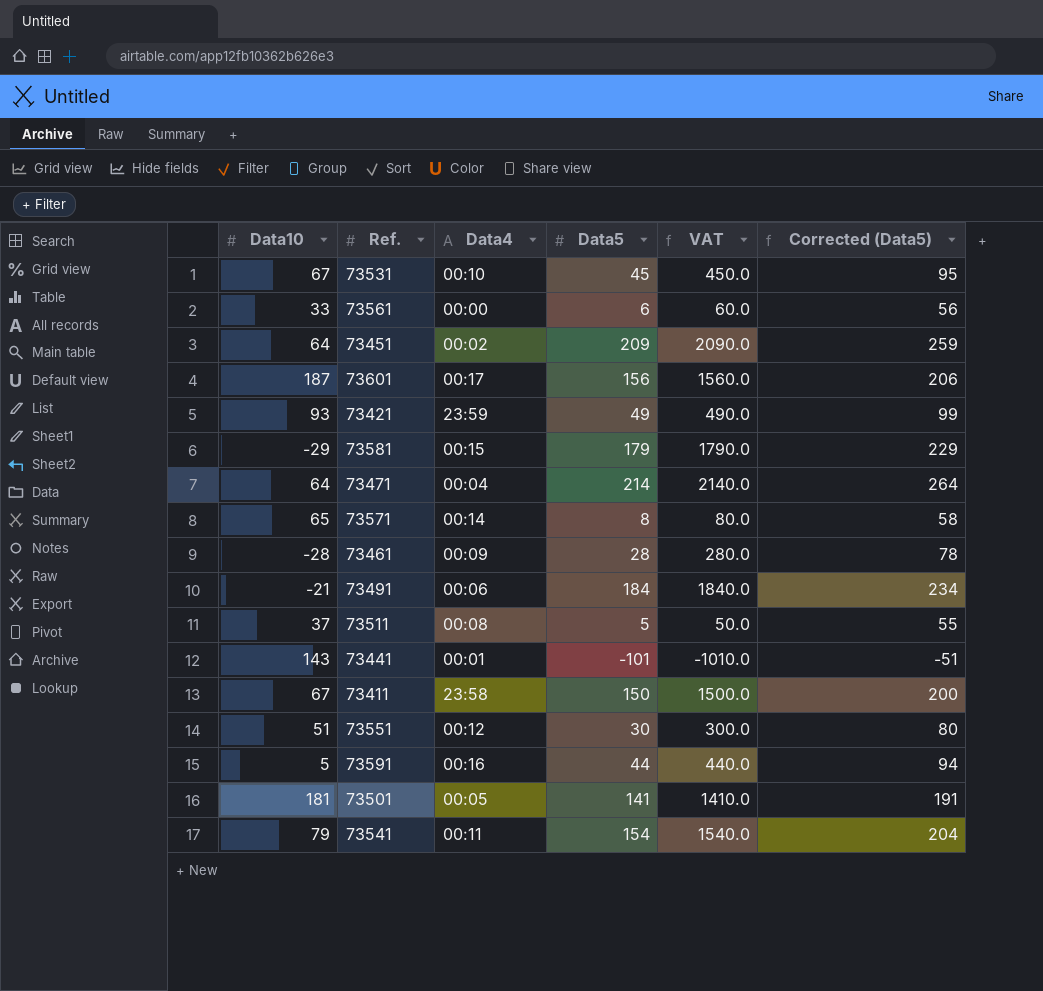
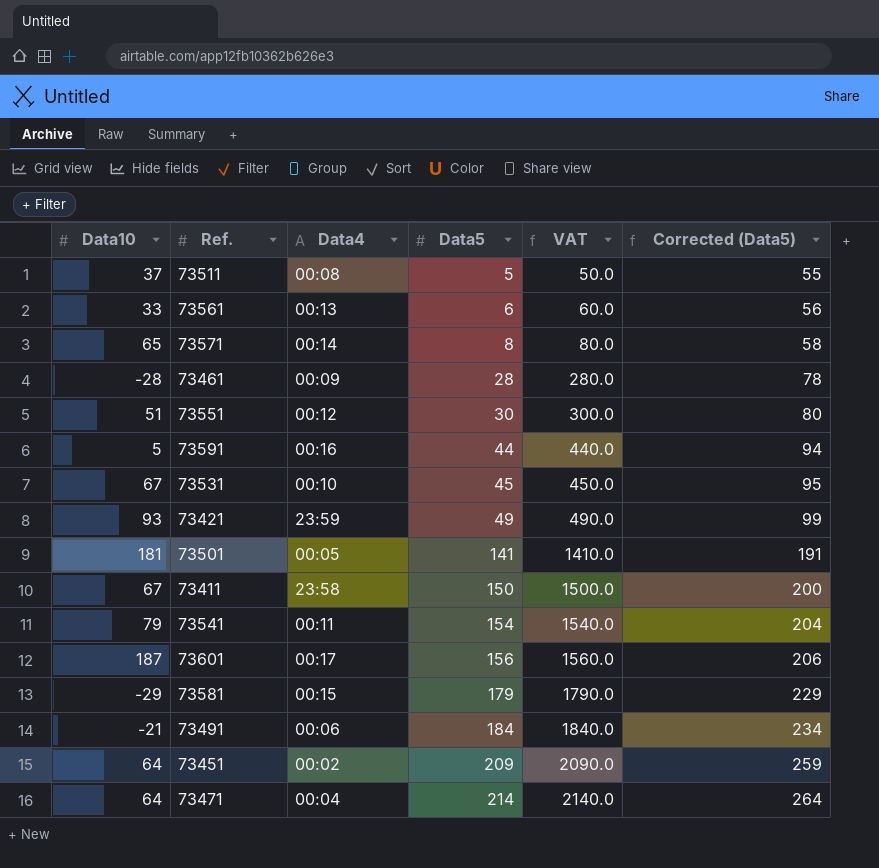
row order: none -> Data5 ascending
row 73441: 143 | 00:01 | -101 | -1010.0 | -51 -> none
73561 | Data4: 00:00 -> 00:13

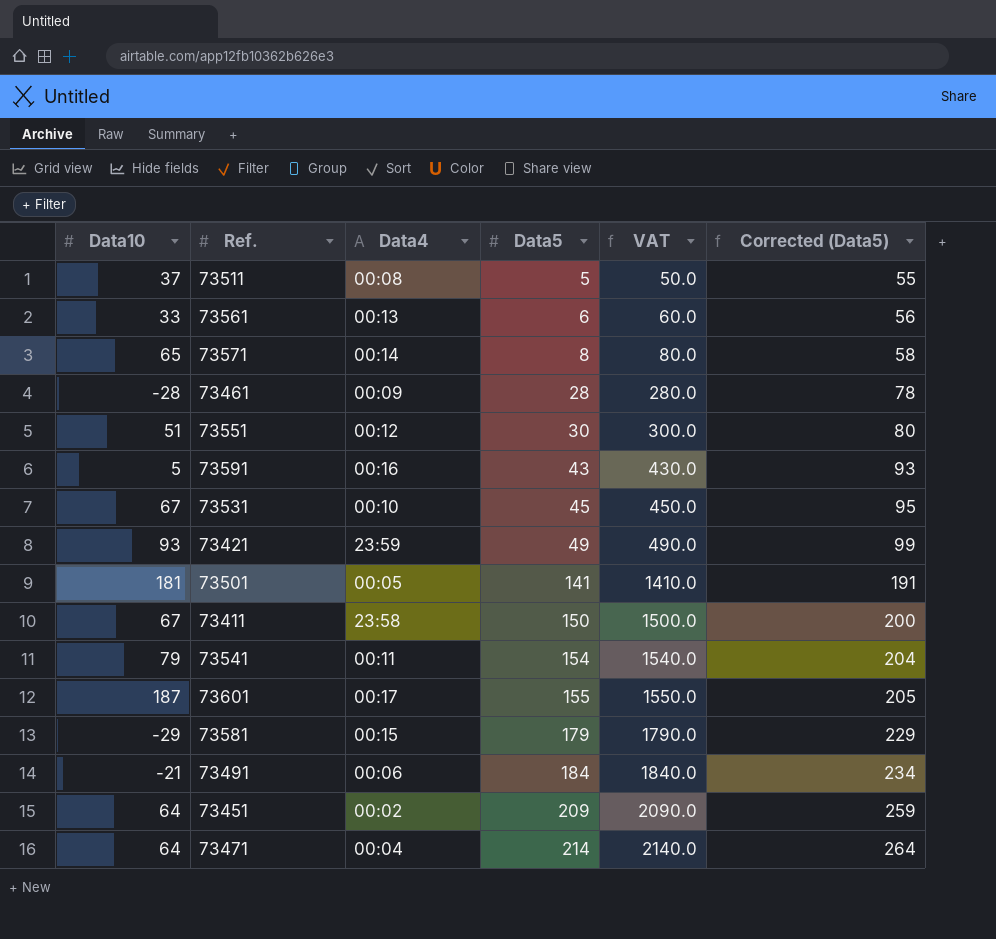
73591 | Data5: 44 -> 43
73591 | VAT: 440.0 -> 430.0
73591 | Corrected (Data5): 94 -> 93
73601 | Data5: 156 -> 155
73601 | VAT: 1560.0 -> 1550.0
73601 | Corrected (Data5): 206 -> 205

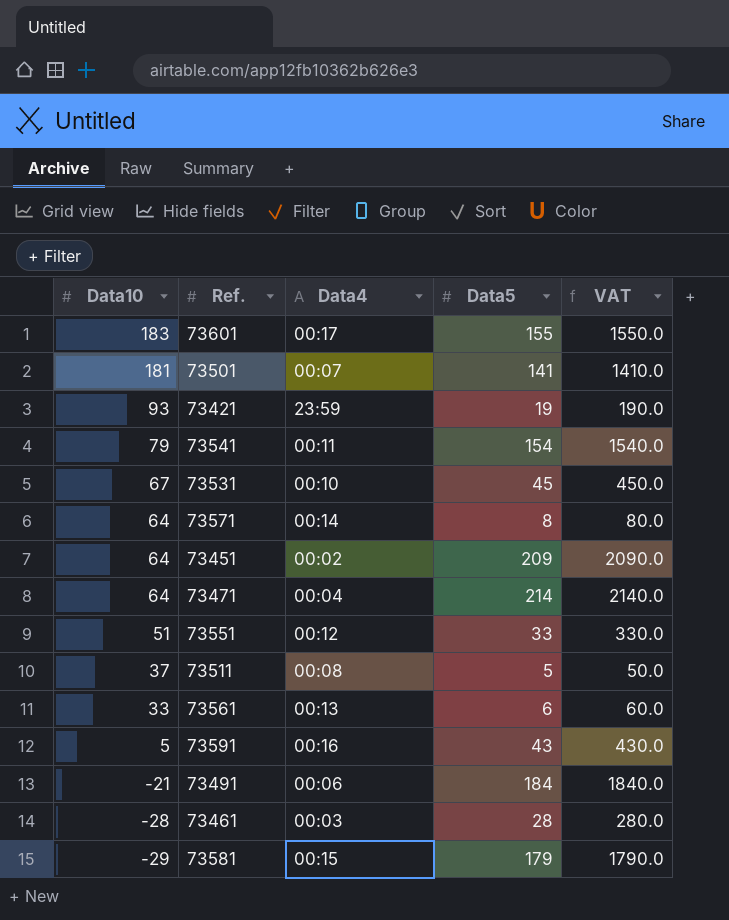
row order: Data5 ascending -> Data10 descending
column Corrected (Data5) | formula: [Data5] + 50 -> none
row 73411: 67 | 23:58 | 150 | 1500.0 | 200 -> none
73601 | Data10: 187 -> 183
73501 | Data4: 00:05 -> 00:07
73421 | Data5: 49 -> 19
73421 | VAT: 490.0 -> 190.0
73571 | Data10: 65 -> 64
73551 | Data5: 30 -> 33
73551 | VAT: 300.0 -> 330.0
73461 | Data4: 00:09 -> 00:03

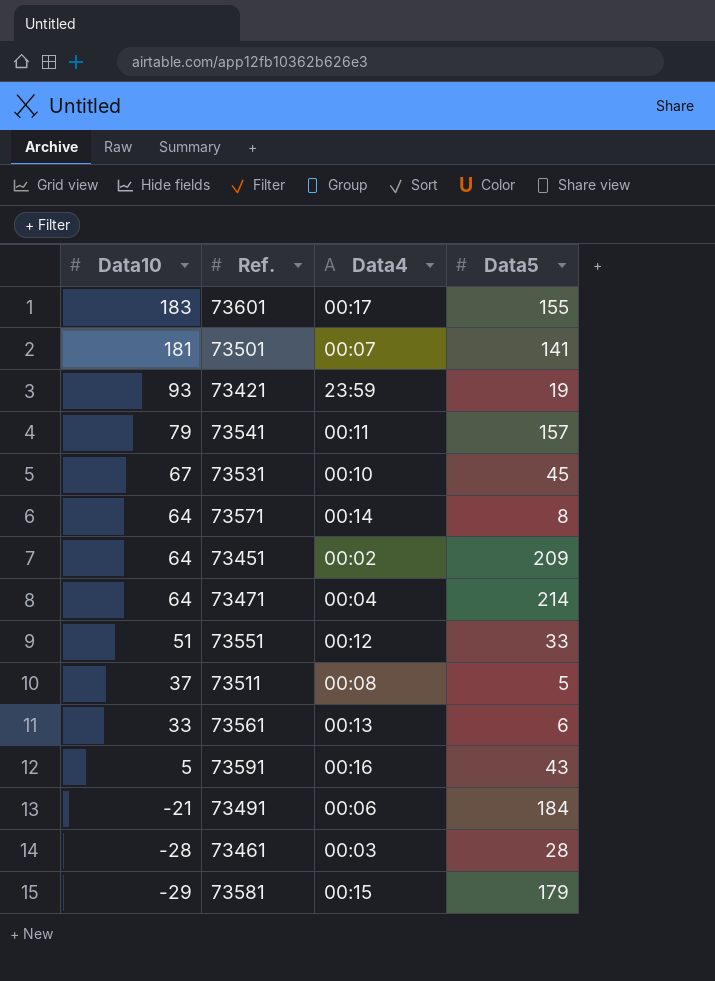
column VAT | formula: [Data5] * 10 -> none
73541 | Data5: 154 -> 157

